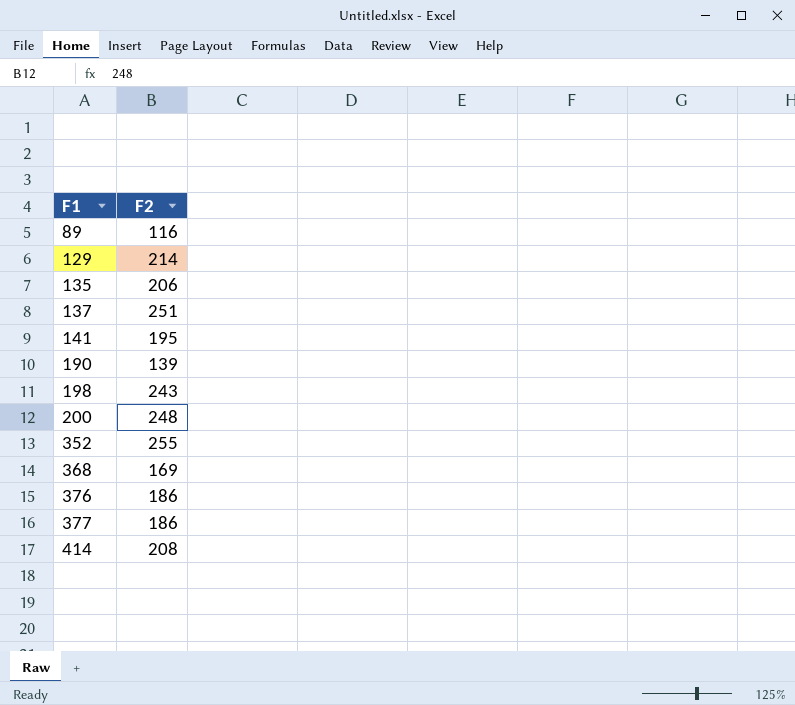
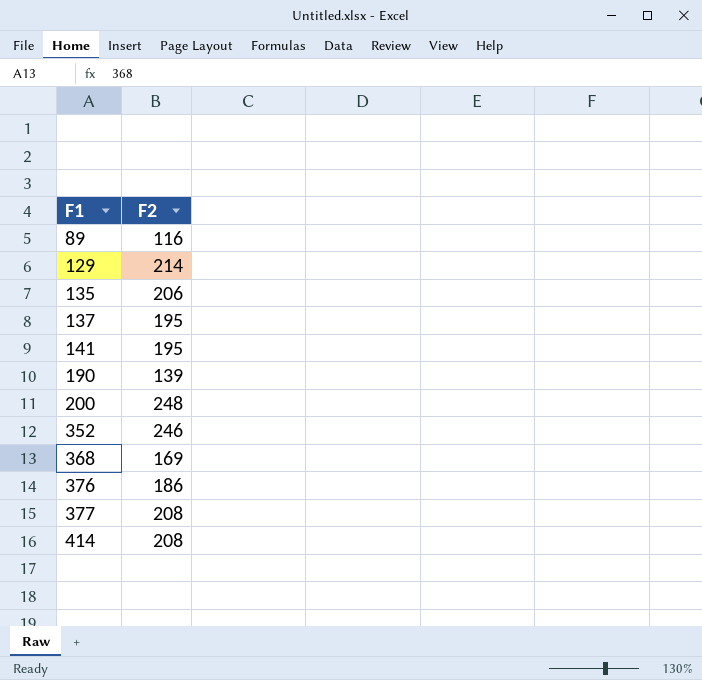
row 198: 243 -> none
137 | F2: 251 -> 195
352 | F2: 255 -> 246
377 | F2: 186 -> 208

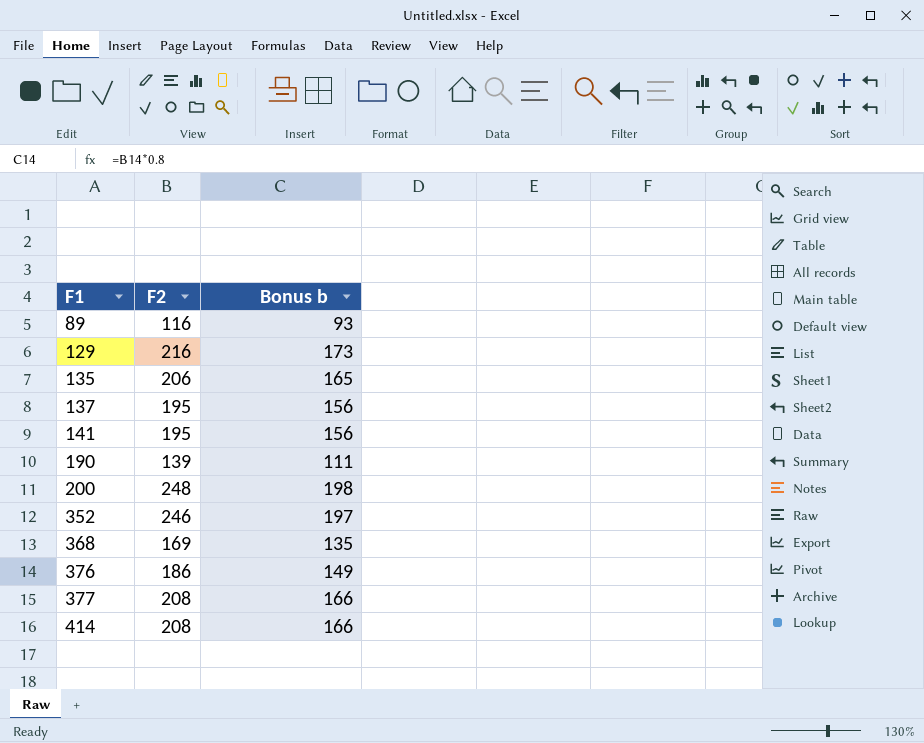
column Bonus b | formula: none -> [F2] * 0.8
129 | F2: 214 -> 216

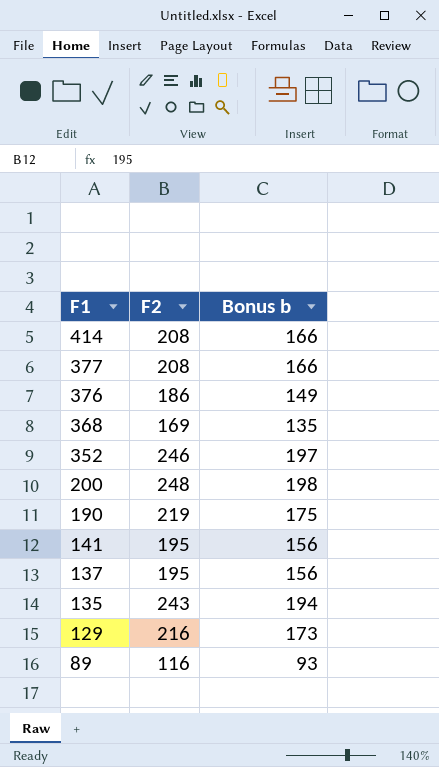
row order: F1 ascending -> F1 descending
190 | F2: 139 -> 219
190 | Bonus b: 111 -> 175
135 | F2: 206 -> 243
135 | Bonus b: 165 -> 194

